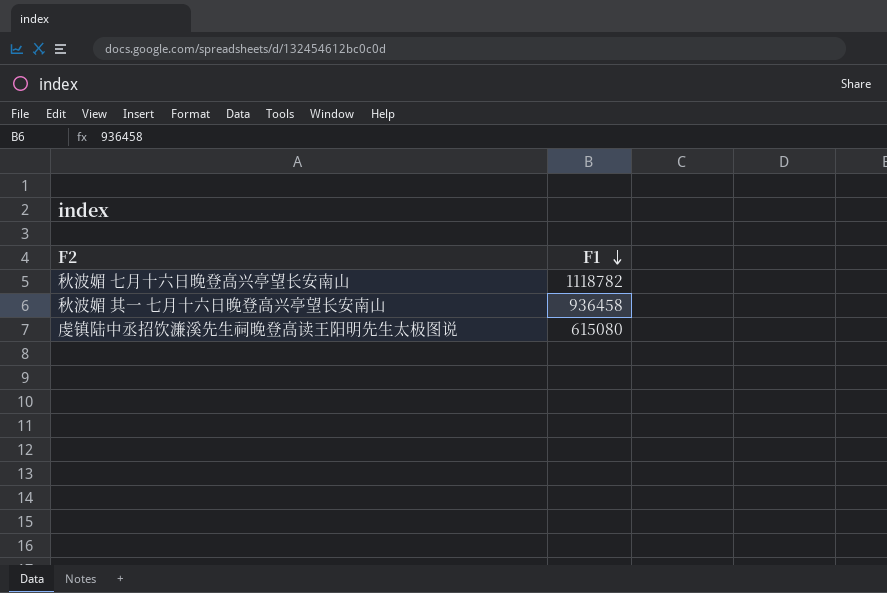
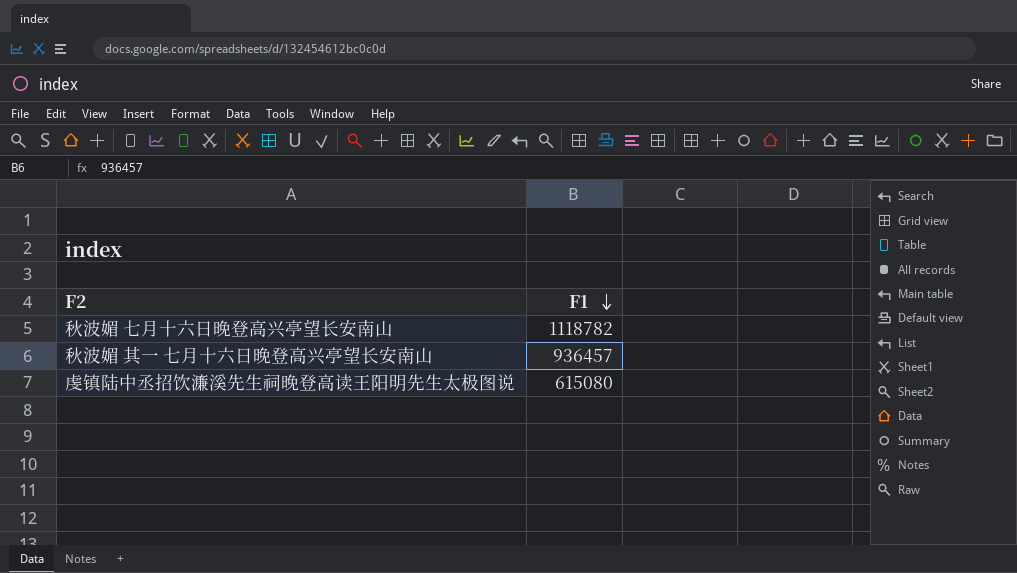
秋波媚 其一 七月十六日晚登高兴亭望长安南山 | F1: 936458 -> 936457

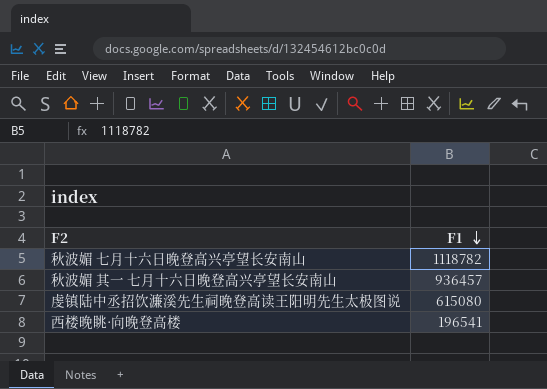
row 西楼晚眺·向晚登高楼: none -> 196541

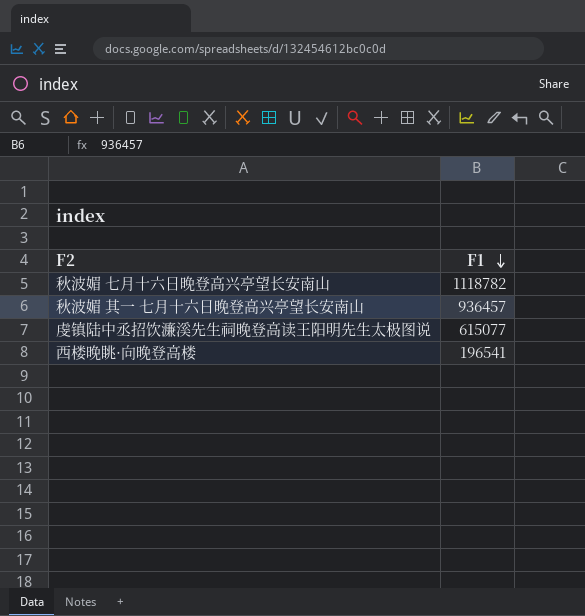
虔镇陆中丞招饮濂溪先生祠晚登高读王阳明先生太极图说 | F1: 615080 -> 615077

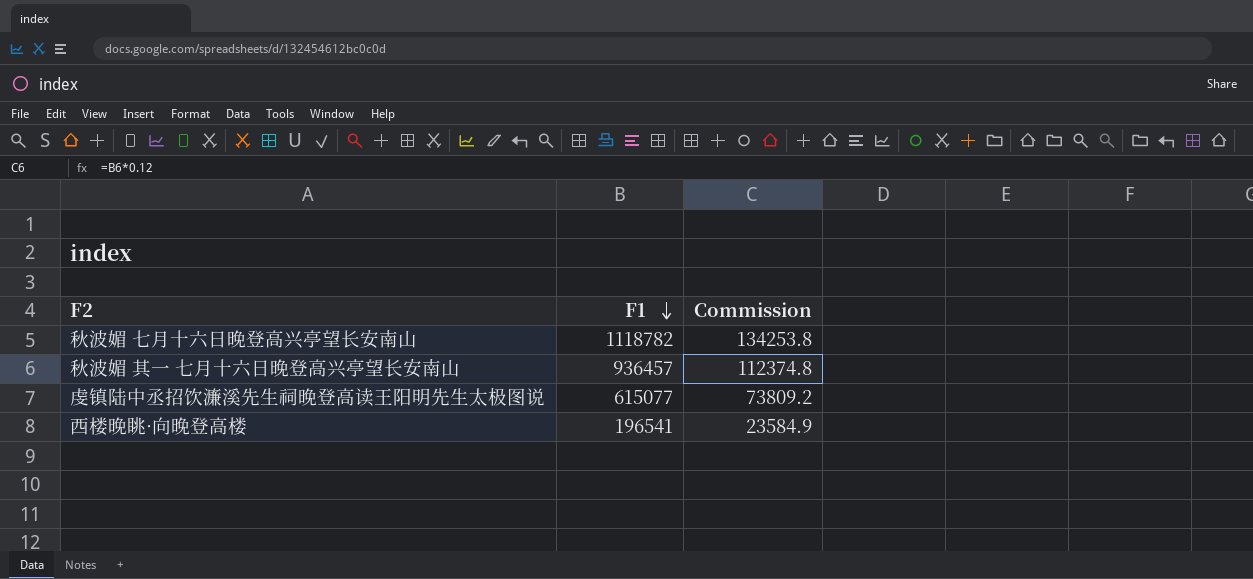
column Commission | formula: none -> [F1] * 0.12

